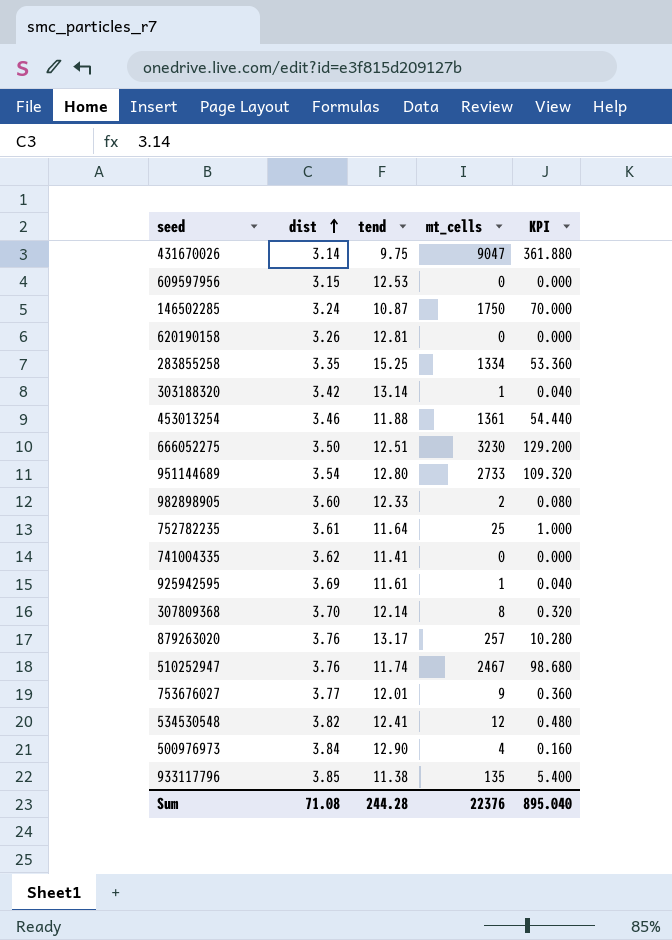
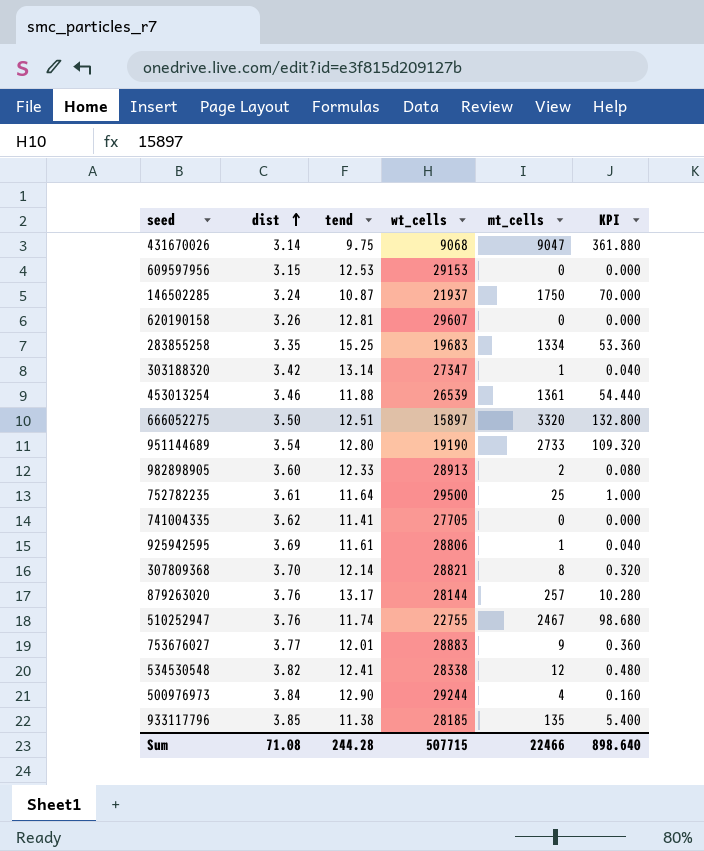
column wt_cells | position: none -> 4
666052275 | mt_cells: 3230 -> 3320
666052275 | KPI: 129.200 -> 132.800
Sum | mt_cells: 22376 -> 22466
Sum | KPI: 895.040 -> 898.640

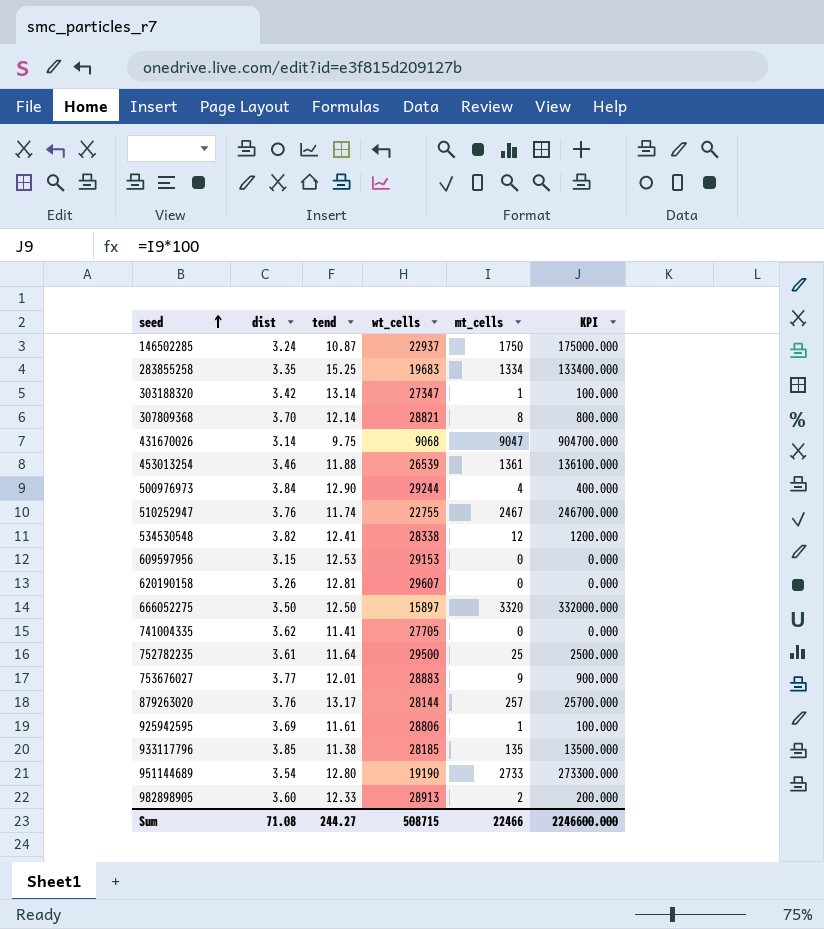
row order: dist ascending -> seed ascending
column KPI | formula: [mt_cells] * 0.04 -> [mt_cells] * 100
146502285 | wt_cells: 21937 -> 22937
666052275 | tend: 12.51 -> 12.50
Sum | tend: 244.28 -> 244.27
Sum | wt_cells: 507715 -> 508715
Sum | KPI: 898.640 -> 2246600.000

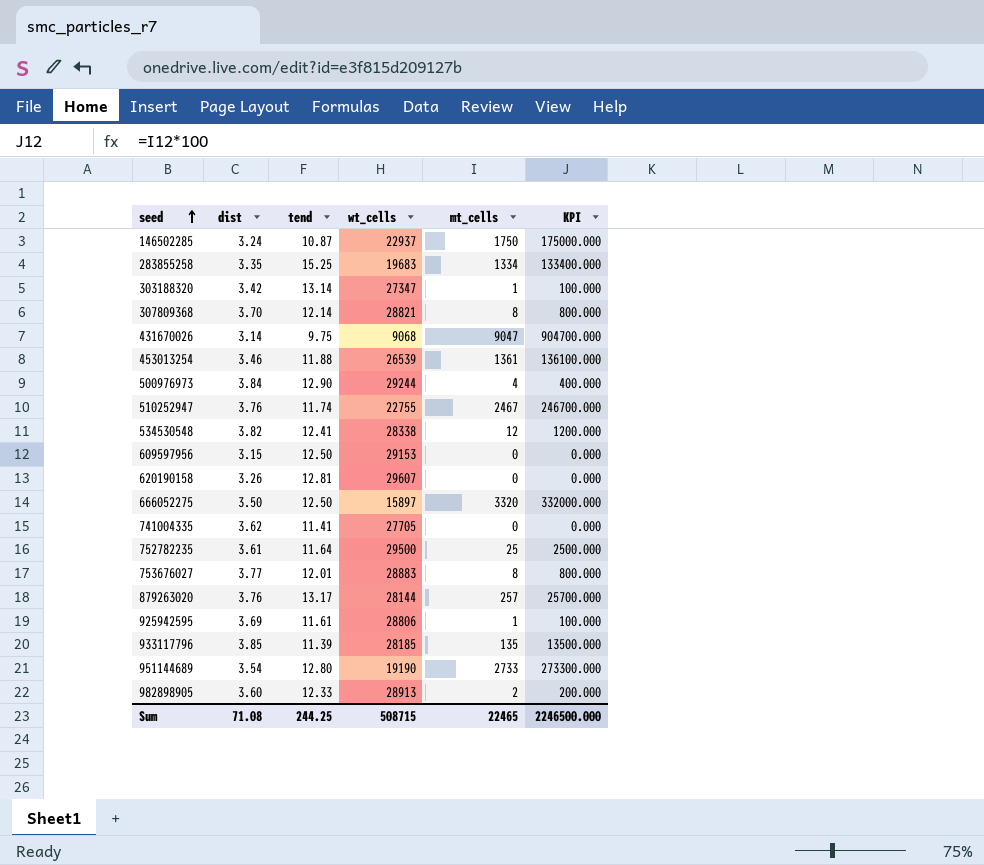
609597956 | tend: 12.53 -> 12.50
753676027 | mt_cells: 9 -> 8
753676027 | KPI: 900.000 -> 800.000
933117796 | tend: 11.38 -> 11.39
Sum | tend: 244.27 -> 244.25
Sum | mt_cells: 22466 -> 22465
Sum | KPI: 2246600.000 -> 2246500.000

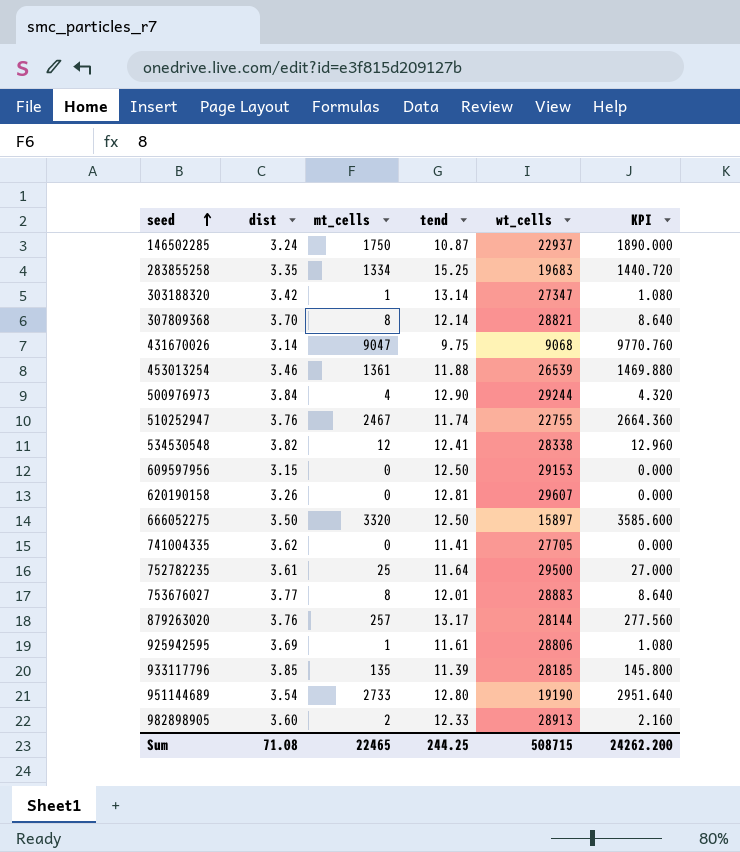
column mt_cells | position: 5 -> 3
column KPI | formula: [mt_cells] * 100 -> [mt_cells] * 1.08
Sum | KPI: 2246500.000 -> 24262.200

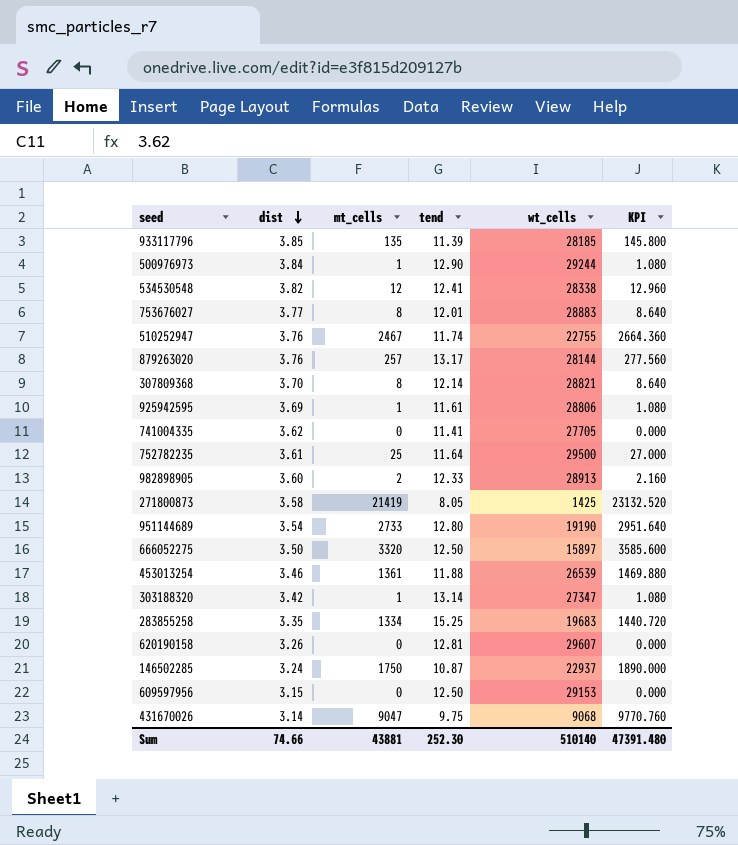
row order: seed ascending -> dist descending
500976973 | mt_cells: 4 -> 1
500976973 | KPI: 4.320 -> 1.080
row 271800873: none -> 3.58 | 21419 | 8.05 | 1425 | 23132.520
Sum | dist: 71.08 -> 74.66
Sum | mt_cells: 22465 -> 43881
Sum | tend: 244.25 -> 252.30
Sum | wt_cells: 508715 -> 510140
Sum | KPI: 24262.200 -> 47391.480

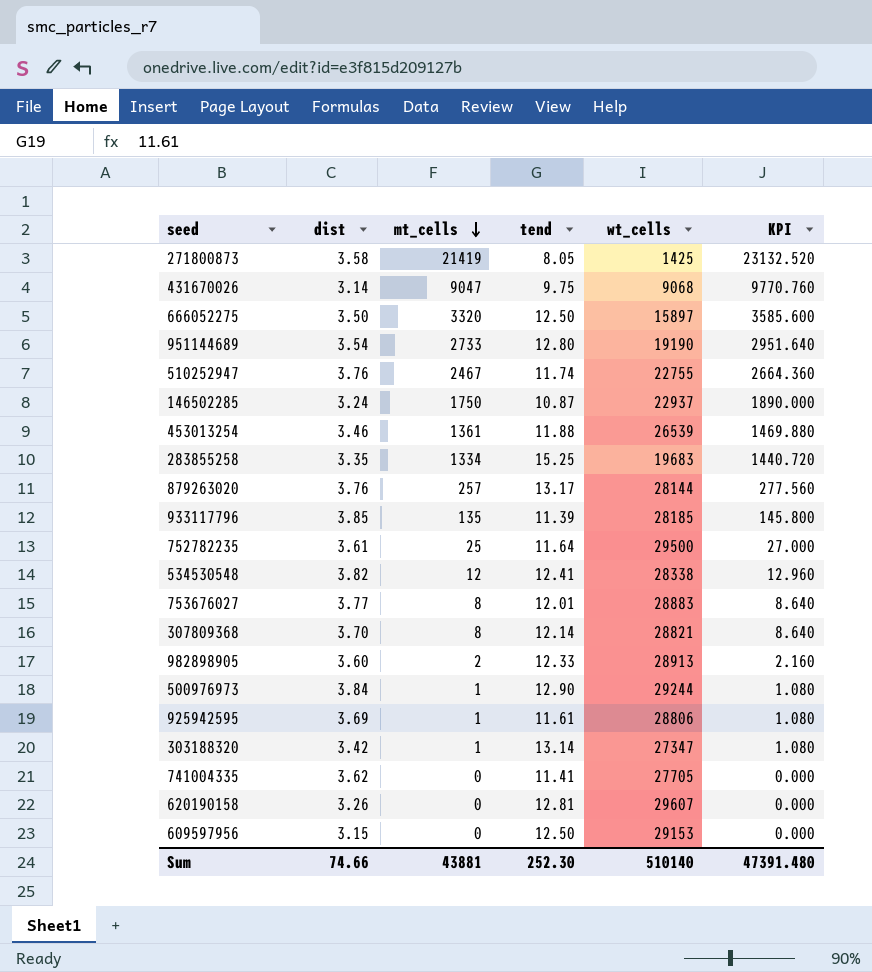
row order: dist descending -> mt_cells descending

